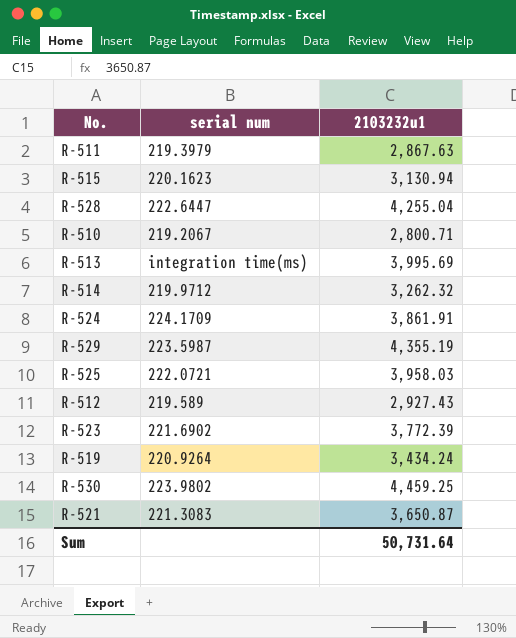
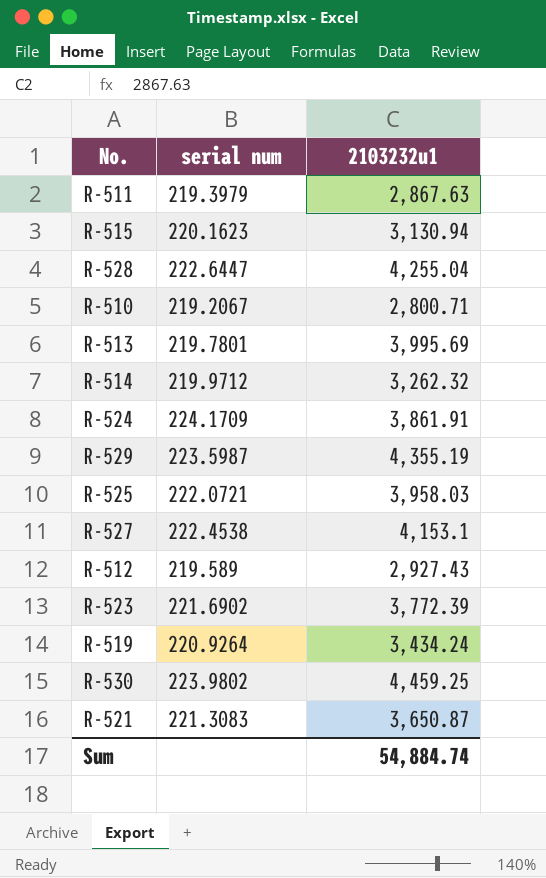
R-513 | serial num: integration time(ms) -> 219.7801
row R-527: none -> 222.4538 | 4,153.1
Sum | 2103232u1: 50,731.64 -> 54,884.74

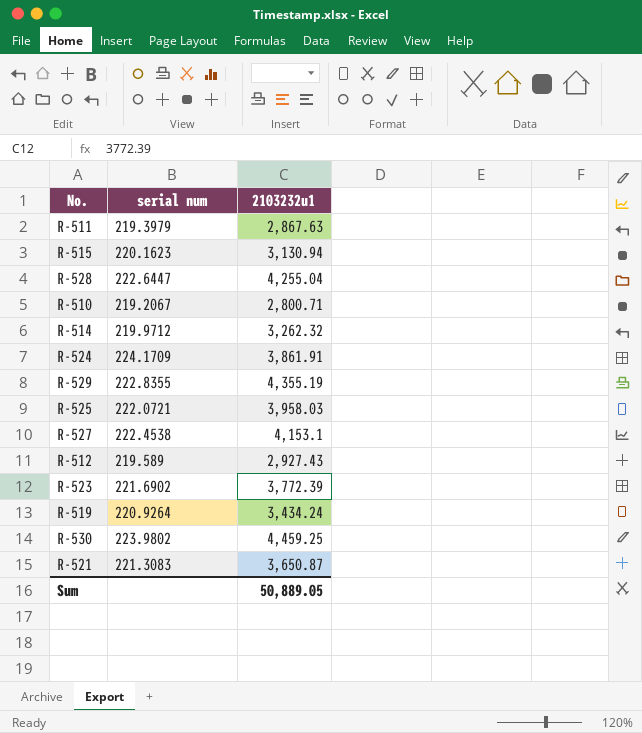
row R-513: 219.7801 | 3,995.69 -> none
R-529 | serial num: 223.5987 -> 222.8355
Sum | 2103232u1: 54,884.74 -> 50,889.05

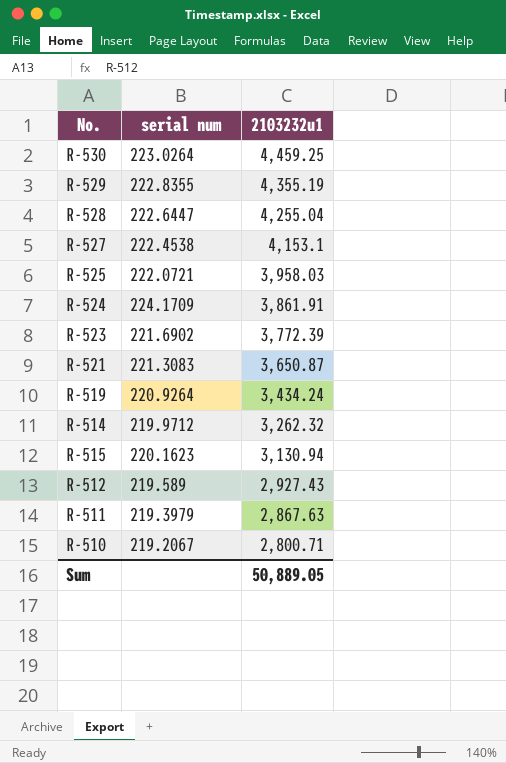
row order: none -> 2103232u1 descending
R-530 | serial num: 223.9802 -> 223.0264

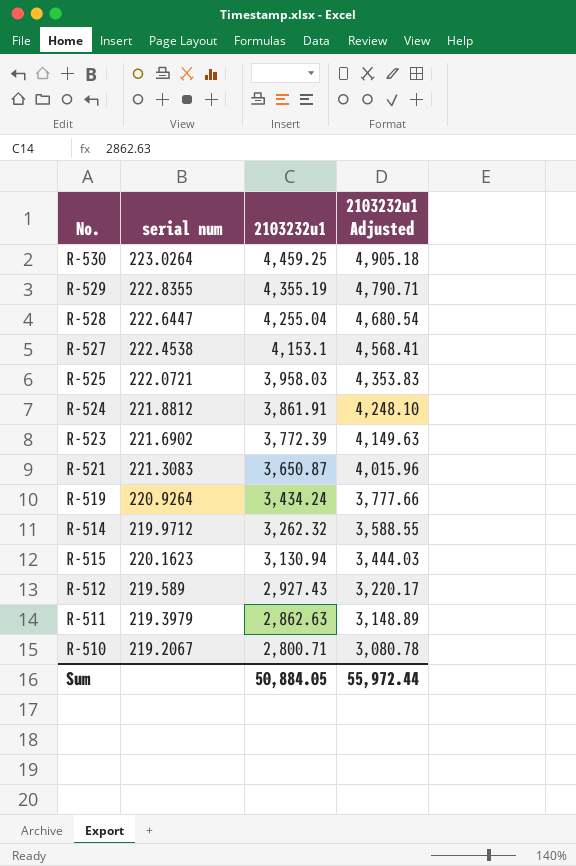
column 2103232u1 Adjusted | formula: none -> [2103232u1] * 1.1
R-524 | serial num: 224.1709 -> 221.8812
R-511 | 2103232u1: 2,867.63 -> 2,862.63
Sum | 2103232u1: 50,889.05 -> 50,884.05

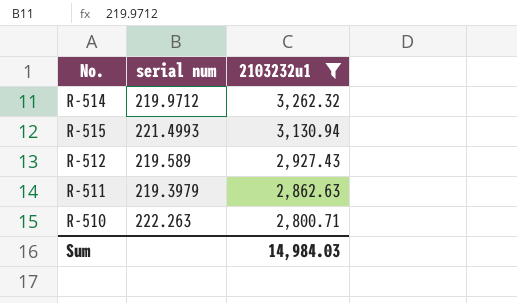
filter: none -> 2103232u1 <= 3,262.32
column 2103232u1 Adjusted | formula: [2103232u1] * 1.1 -> none
R-515 | serial num: 220.1623 -> 221.4993
R-510 | serial num: 219.2067 -> 222.263
Sum | 2103232u1: 50,884.05 -> 14,984.03

